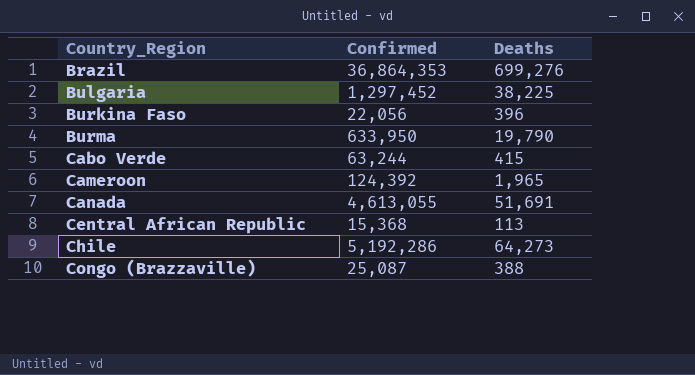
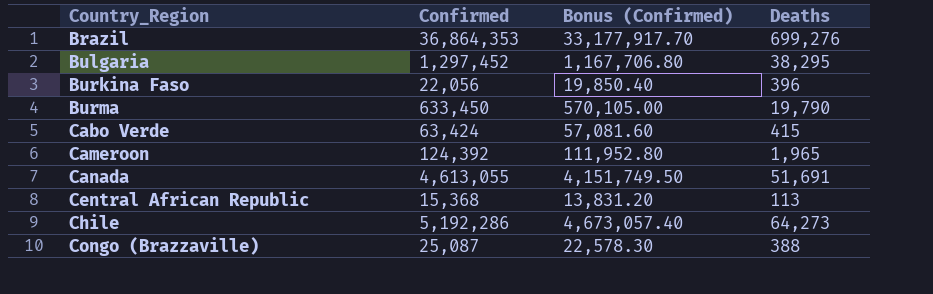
column Bonus (Confirmed) | formula: none -> [Confirmed] * 0.9
Bulgaria | Deaths: 38,225 -> 38,295
Burma | Confirmed: 633,950 -> 633,450
Cabo Verde | Confirmed: 63,244 -> 63,424

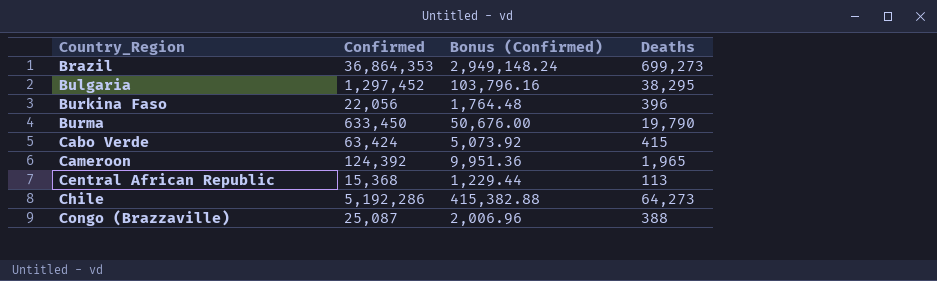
column Bonus (Confirmed) | formula: [Confirmed] * 0.9 -> [Confirmed] * 0.08
row Canada: 4,613,055 | 4,151,749.50 | 51,691 -> none
Brazil | Deaths: 699,276 -> 699,273

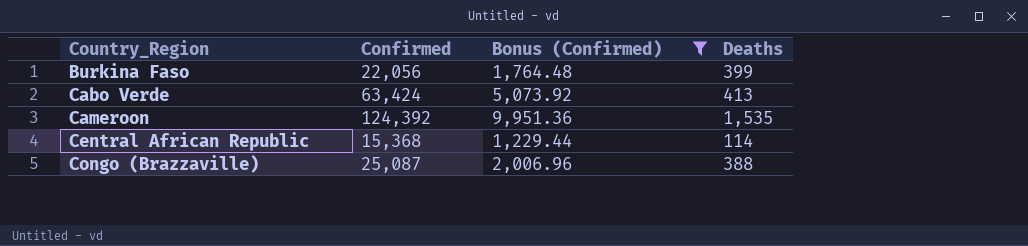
filter: none -> Bonus (Confirmed) <= 9,951.36
Burkina Faso | Deaths: 396 -> 399
Cabo Verde | Deaths: 415 -> 413
Cameroon | Deaths: 1,965 -> 1,535
Central African Republic | Deaths: 113 -> 114

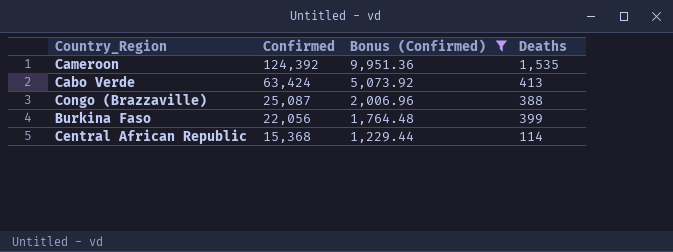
row order: Country_Region ascending -> Confirmed descending

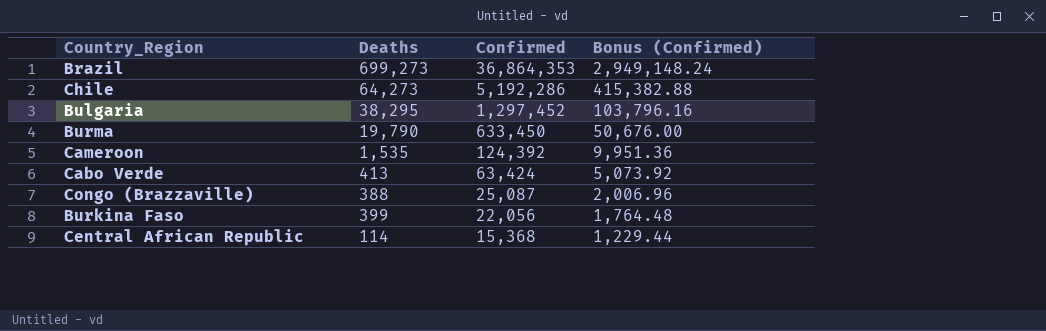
filter: Bonus (Confirmed) <= 9,951.36 -> none
column Deaths | position: 4 -> 2

